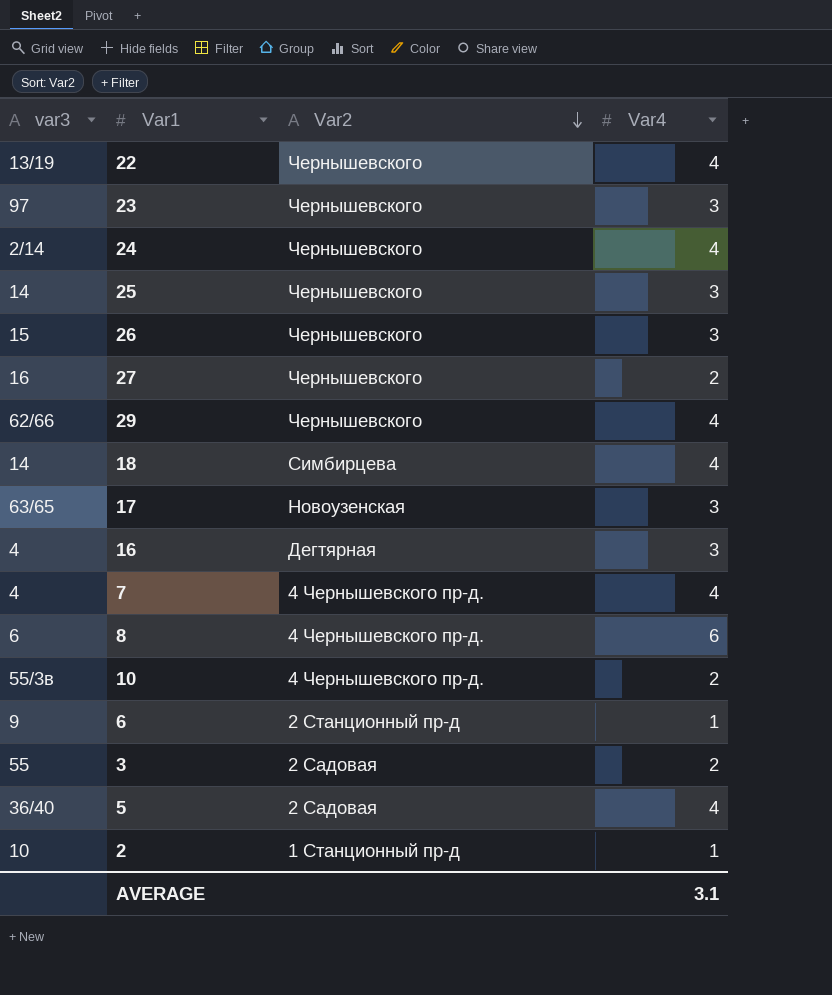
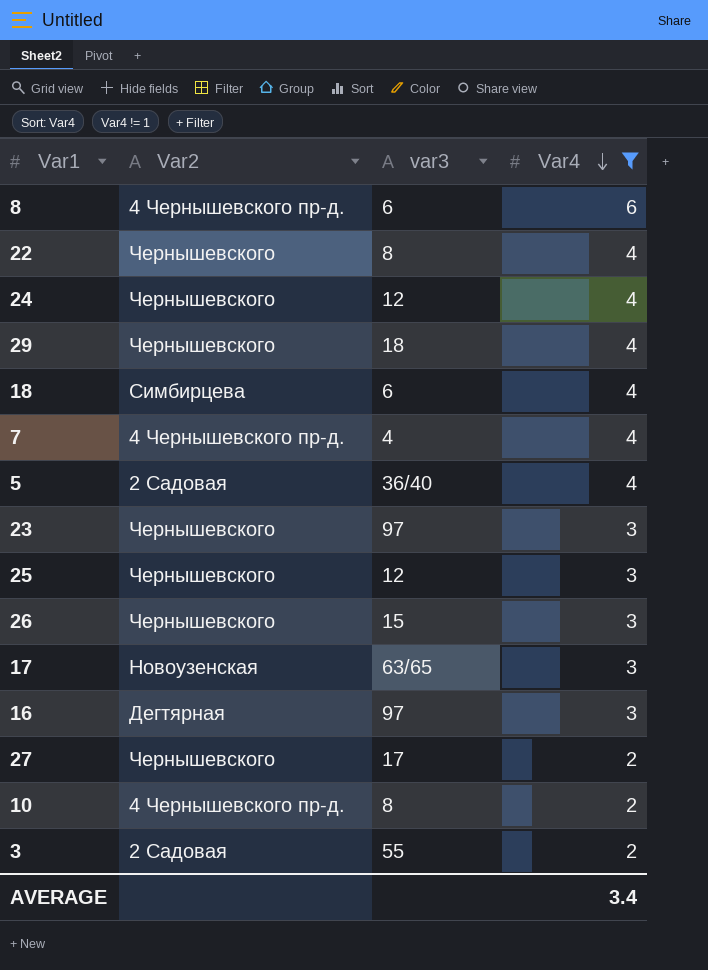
filter: none -> Var4 != 1
row order: Var2 descending -> Var4 descending
column var3 | position: 1 -> 3
22 | var3: 13/19 -> 8
24 | var3: 2/14 -> 12
29 | var3: 62/66 -> 18
18 | var3: 14 -> 6
25 | var3: 14 -> 12
16 | var3: 4 -> 97
27 | var3: 16 -> 17
10 | var3: 55/3в -> 8
AVERAGE | Var4: 3.1 -> 3.4

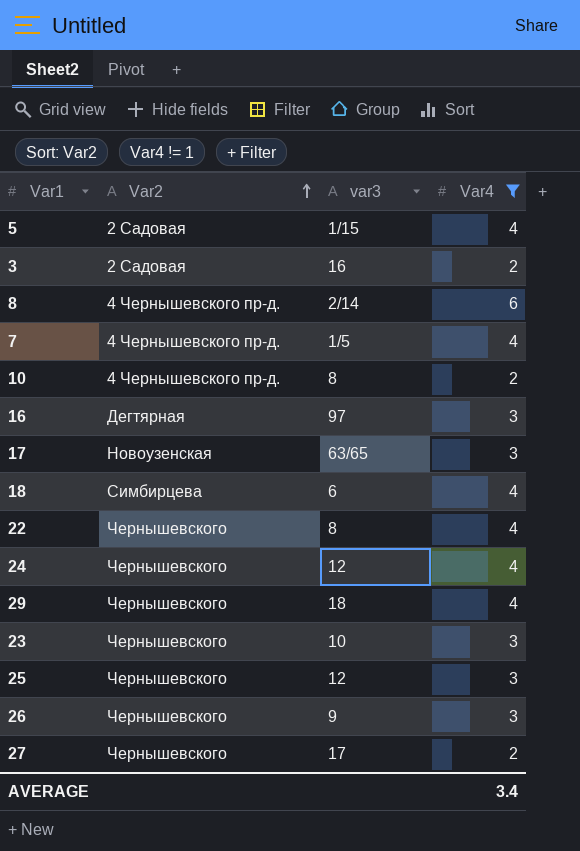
row order: Var4 descending -> Var2 ascending
5 | var3: 36/40 -> 1/15
3 | var3: 55 -> 16
8 | var3: 6 -> 2/14
7 | var3: 4 -> 1/5
23 | var3: 97 -> 10
26 | var3: 15 -> 9

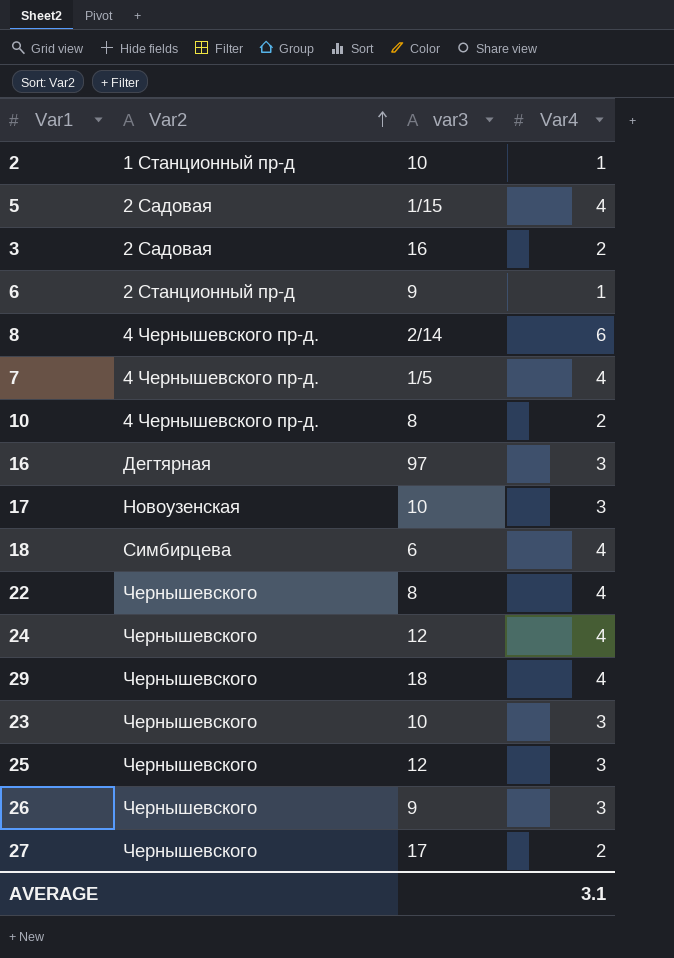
filter: Var4 != 1 -> none
17 | var3: 63/65 -> 10
AVERAGE | Var4: 3.4 -> 3.1

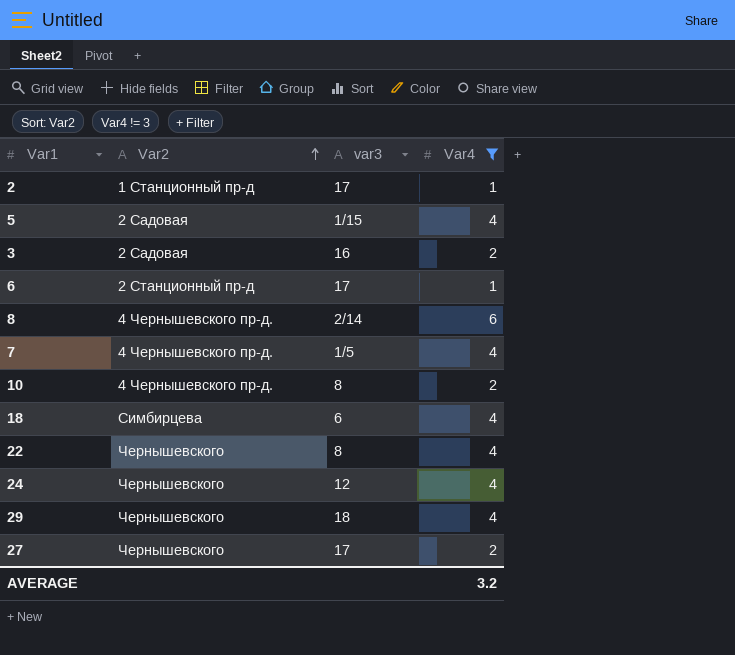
filter: none -> Var4 != 3
2 | var3: 10 -> 17
6 | var3: 9 -> 17
AVERAGE | Var4: 3.1 -> 3.2

